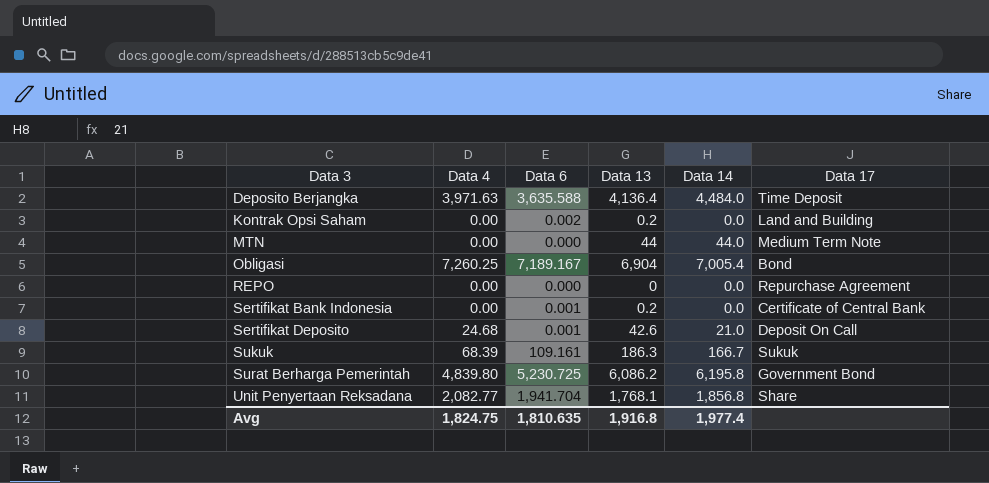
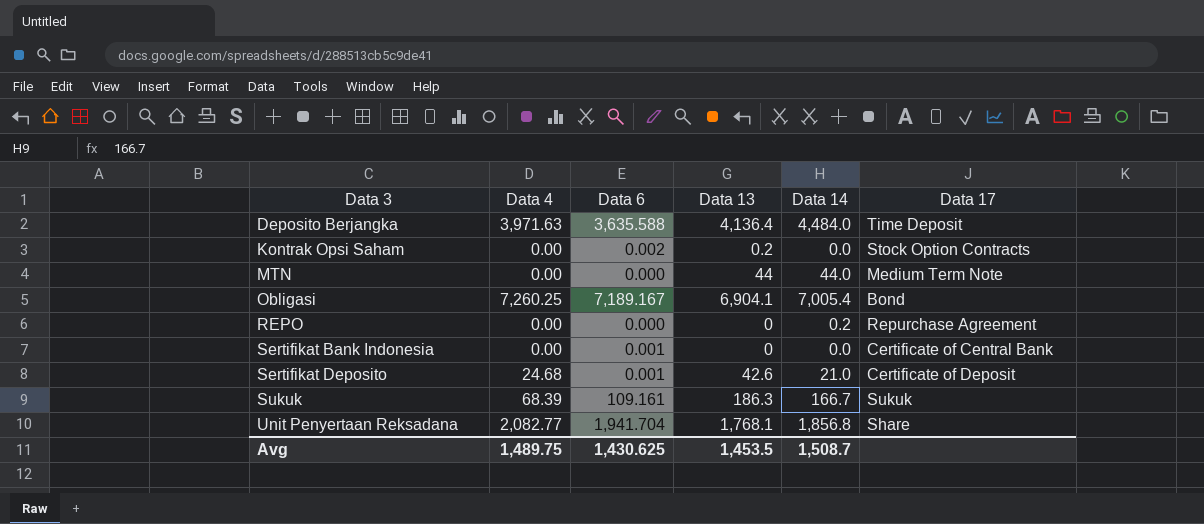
row Surat Berharga Pemerintah: 4,839.80 | 5,230.725 | 6,086.2 | 6,195.8 | Government Bond -> none
Kontrak Opsi Saham | Data 17: Land and Building -> Stock Option Contracts
Obligasi | Data 13: 6,904 -> 6,904.1
REPO | Data 14: 0.0 -> 0.2
Sertifikat Bank Indonesia | Data 13: 0.2 -> 0
Sertifikat Deposito | Data 17: Deposit On Call -> Certificate of Deposit
Avg | Data 4: 1,824.75 -> 1,489.75
Avg | Data 6: 1,810.635 -> 1,430.625
Avg | Data 13: 1,916.8 -> 1,453.5
Avg | Data 14: 1,977.4 -> 1,508.7

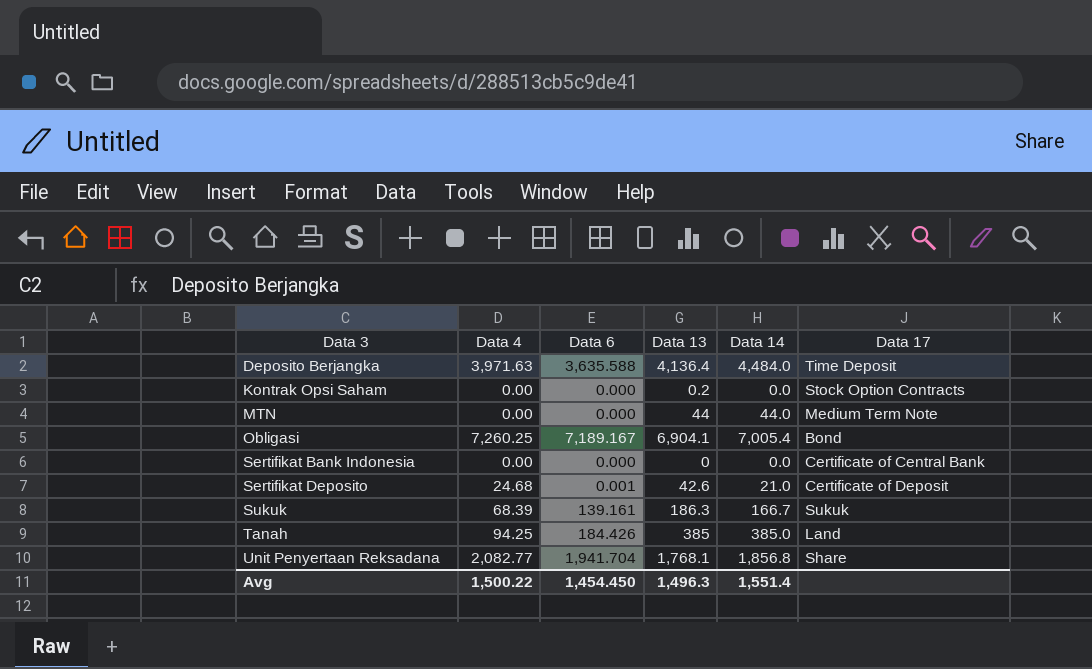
row REPO: 0.00 | 0.000 | 0 | 0.2 | Repurchase Agreement -> none
Kontrak Opsi Saham | Data 6: 0.002 -> 0.000
Sertifikat Bank Indonesia | Data 6: 0.001 -> 0.000
Sukuk | Data 6: 109.161 -> 139.161
row Tanah: none -> 94.25 | 184.426 | 385 | 385.0 | Land
Avg | Data 4: 1,489.75 -> 1,500.22
Avg | Data 6: 1,430.625 -> 1,454.450
Avg | Data 13: 1,453.5 -> 1,496.3
Avg | Data 14: 1,508.7 -> 1,551.4

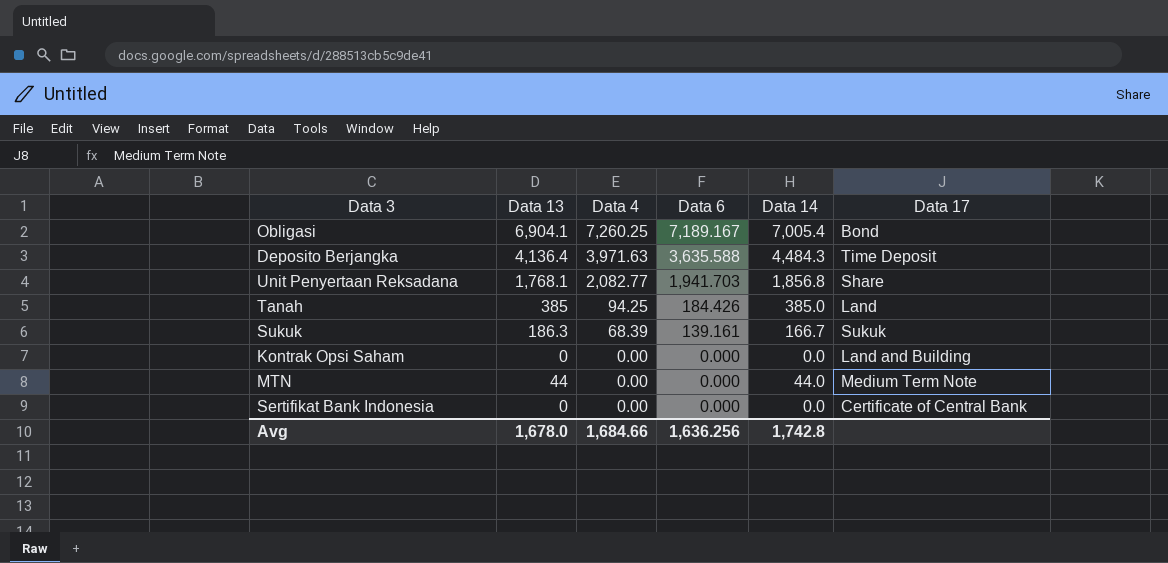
row order: Data 3 ascending -> Data 4 descending
column Data 13 | position: 4 -> 2
row Sertifikat Deposito: 24.68 | 0.001 | 42.6 | 21.0 | Certificate of Deposit -> none
Deposito Berjangka | Data 14: 4,484.0 -> 4,484.3
Unit Penyertaan Reksadana | Data 6: 1,941.704 -> 1,941.703
Kontrak Opsi Saham | Data 13: 0.2 -> 0
Kontrak Opsi Saham | Data 17: Stock Option Contracts -> Land and Building
Avg | Data 13: 1,496.3 -> 1,678.0
Avg | Data 4: 1,500.22 -> 1,684.66
Avg | Data 6: 1,454.450 -> 1,636.256
Avg | Data 14: 1,551.4 -> 1,742.8

